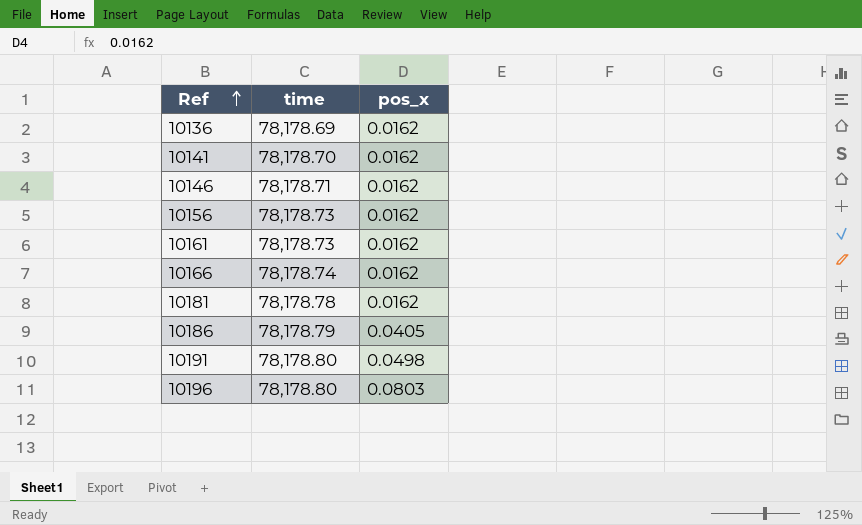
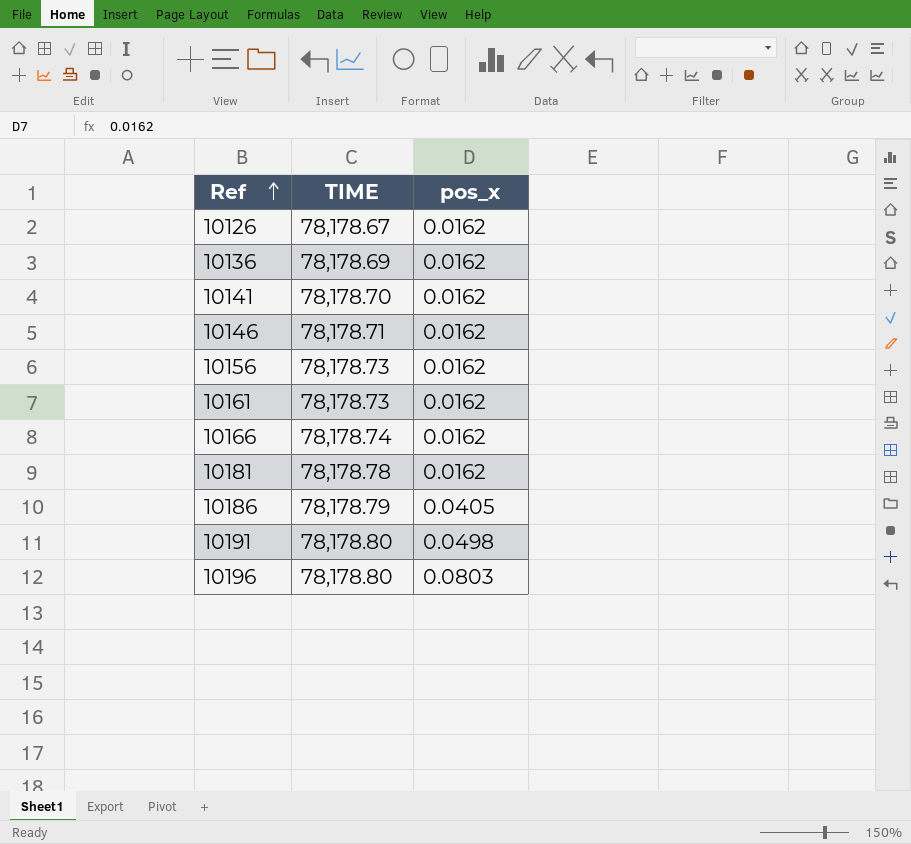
column name: time -> TIME
row 10126: none -> 78,178.67 | 0.0162

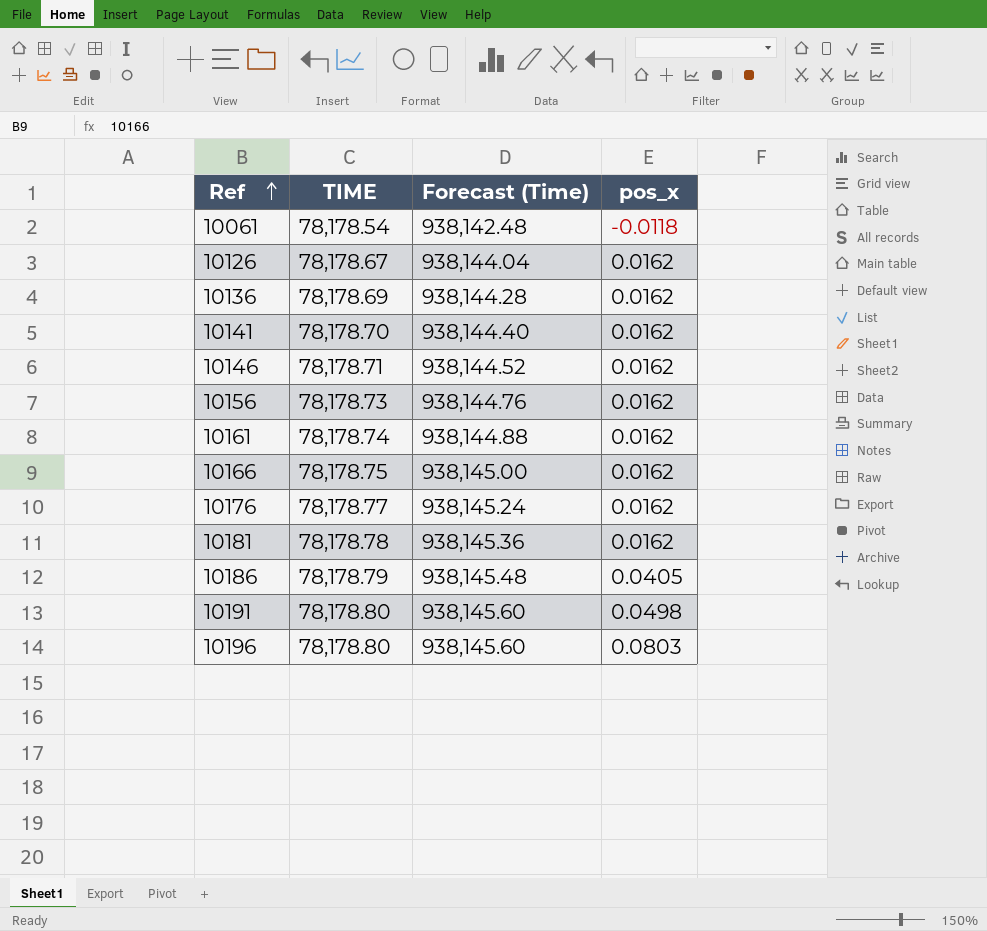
column Forecast (Time) | formula: none -> [TIME] * 12
row 10061: none -> 78,178.54 | 938,142.48 | -0.0118
10161 | TIME: 78,178.73 -> 78,178.74
10166 | TIME: 78,178.74 -> 78,178.75
row 10176: none -> 78,178.77 | 938,145.24 | 0.0162

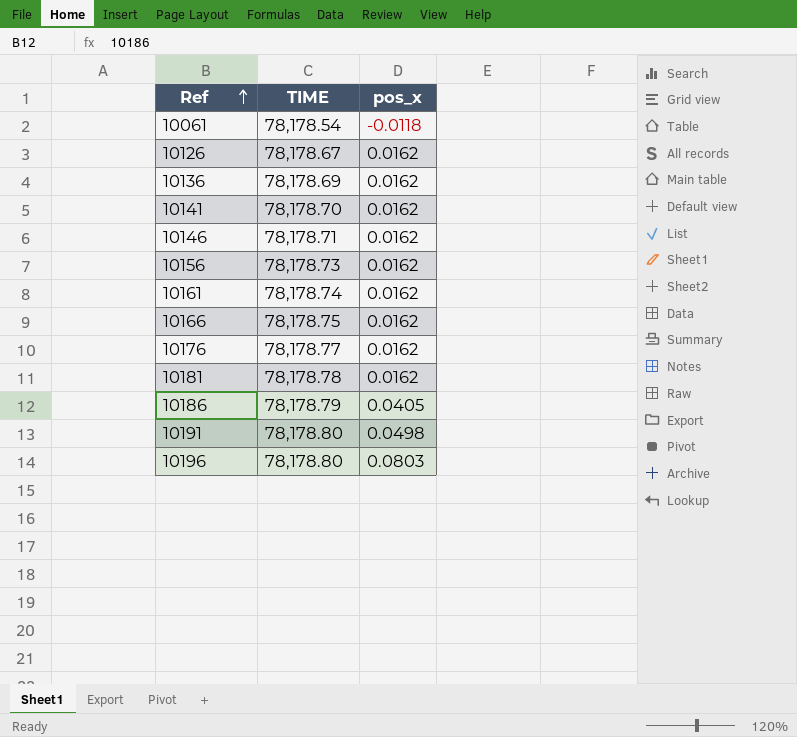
column Forecast (Time) | formula: [TIME] * 12 -> none

